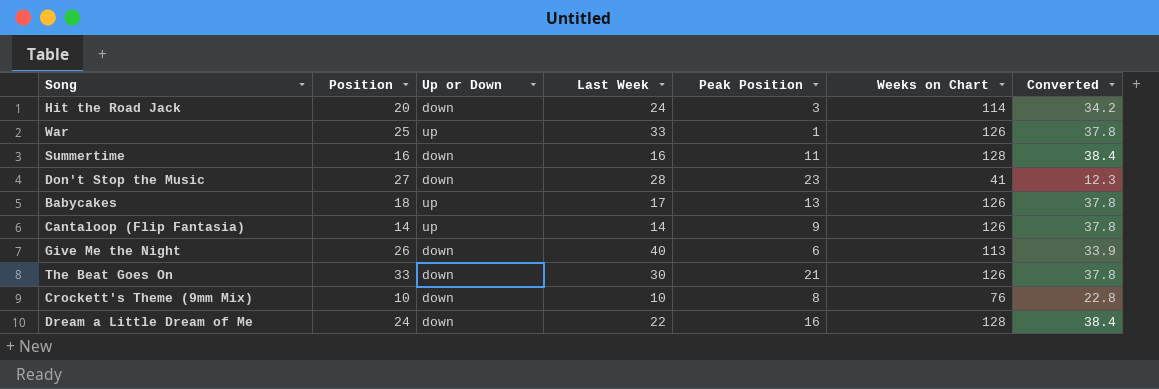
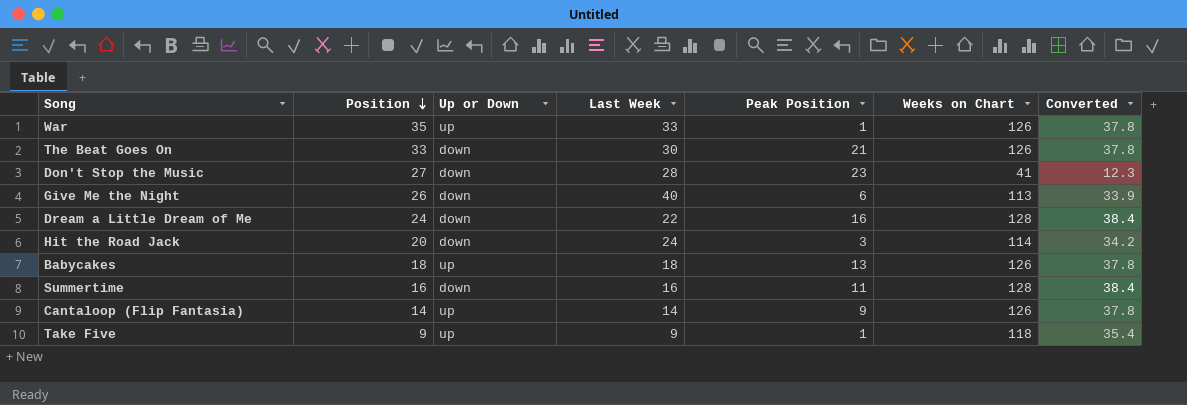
row order: none -> Position descending
row Crockett's Theme (9mm Mix): 10 | down | 10 | 8 | 76 | 22.8 -> none
War | Position: 25 -> 35
Babycakes | Last Week: 17 -> 18
row Take Five: none -> 9 | up | 9 | 1 | 118 | 35.4

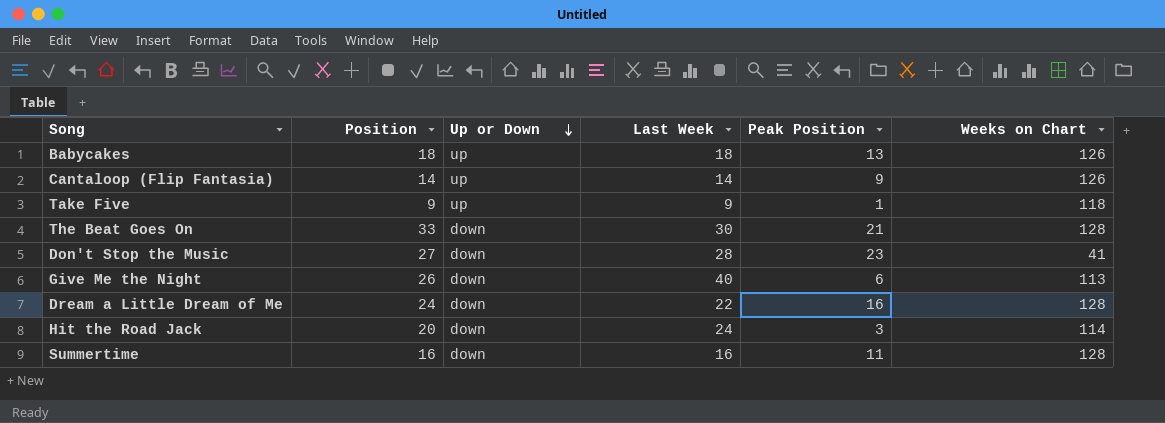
row order: Position descending -> Up or Down descending
column Converted | formula: [Weeks on Chart] * 0.3 -> none
row War: 35 | up | 33 | 1 | 126 | 37.8 -> none
The Beat Goes On | Weeks on Chart: 126 -> 128

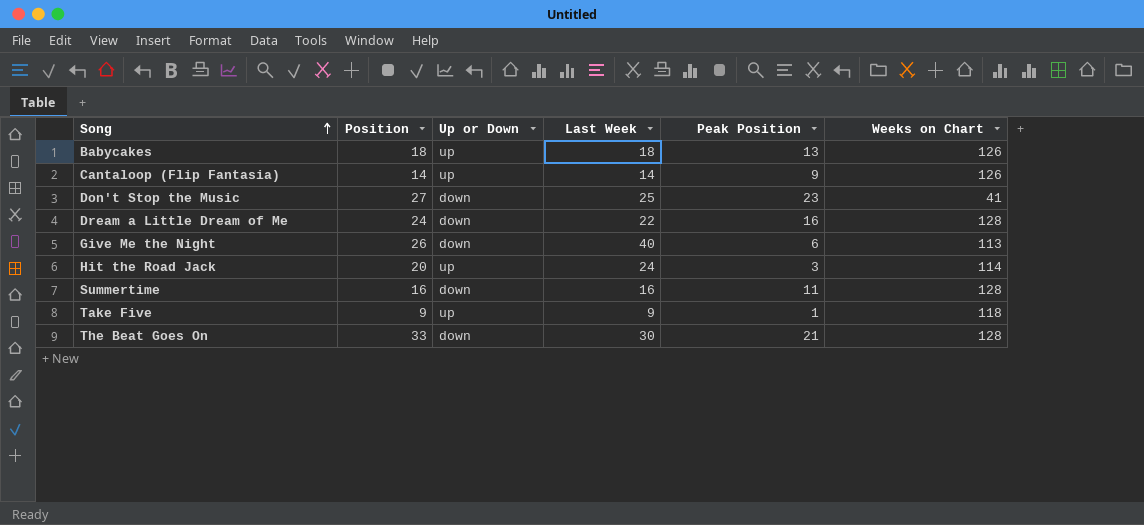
row order: Up or Down descending -> Song ascending
Don't Stop the Music | Last Week: 28 -> 25
Hit the Road Jack | Up or Down: down -> up

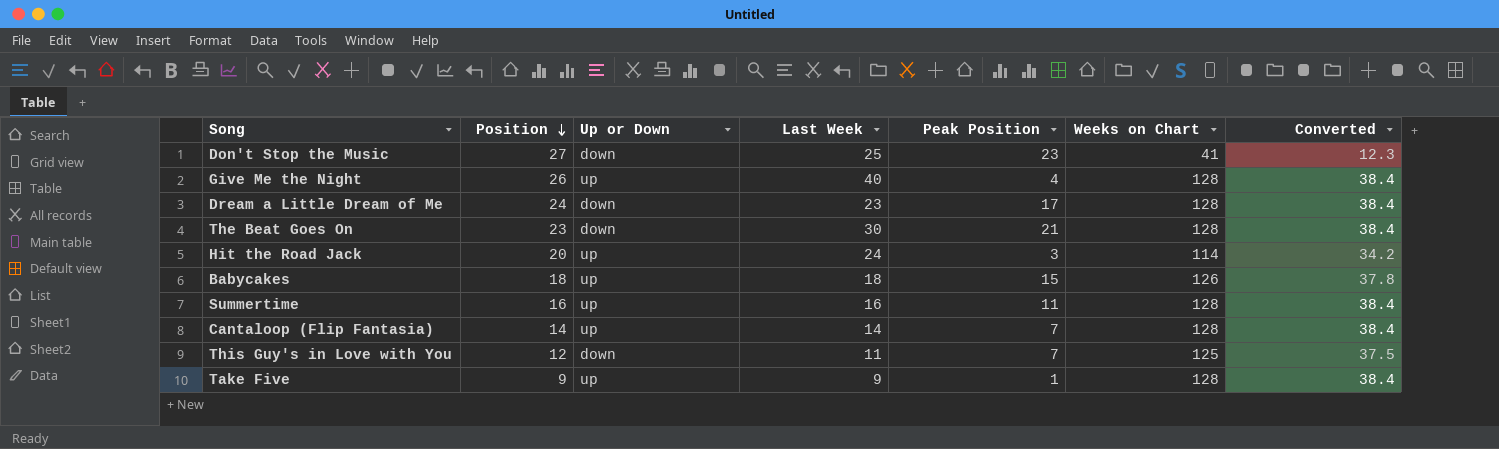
row order: Song ascending -> Position descending
column Converted | formula: none -> [Weeks on Chart] * 0.3
Give Me the Night | Up or Down: down -> up
Give Me the Night | Peak Position: 6 -> 4
Give Me the Night | Weeks on Chart: 113 -> 128
Dream a Little Dream of Me | Last Week: 22 -> 23
Dream a Little Dream of Me | Peak Position: 16 -> 17
The Beat Goes On | Position: 33 -> 23
Babycakes | Peak Position: 13 -> 15
Summertime | Up or Down: down -> up
Cantaloop (Flip Fantasia) | Peak Position: 9 -> 7
Cantaloop (Flip Fantasia) | Weeks on Chart: 126 -> 128
row This Guy's in Love with You: none -> 12 | down | 11 | 7 | 125 | 37.5
Take Five | Weeks on Chart: 118 -> 128

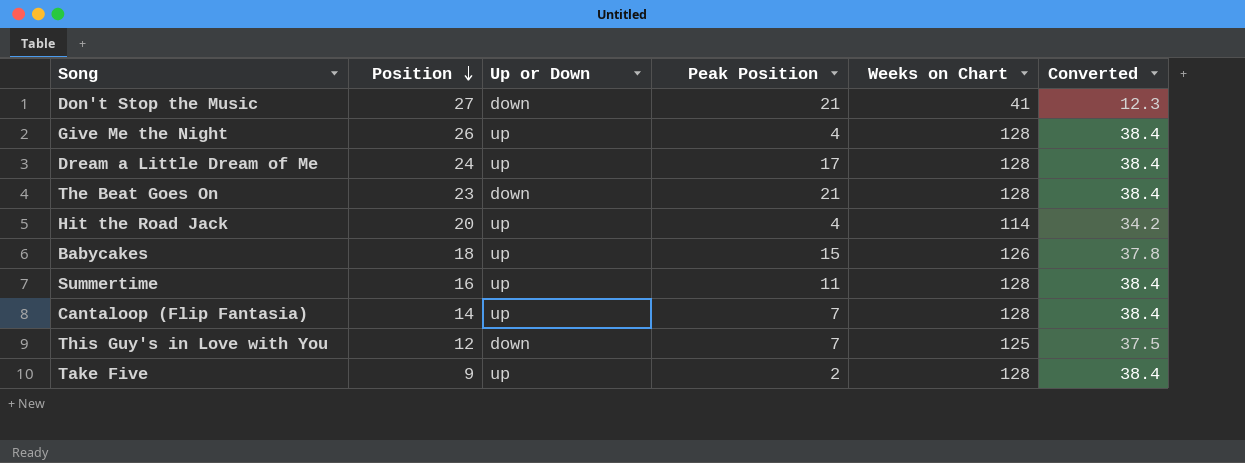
column Last Week | position: 4 -> none
Don't Stop the Music | Peak Position: 23 -> 21
Dream a Little Dream of Me | Up or Down: down -> up
Hit the Road Jack | Peak Position: 3 -> 4
Take Five | Peak Position: 1 -> 2

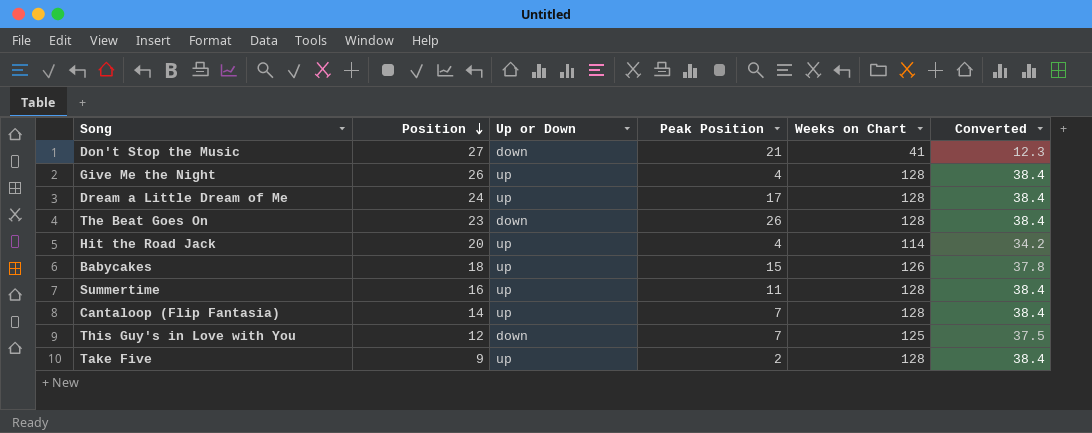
The Beat Goes On | Peak Position: 21 -> 26

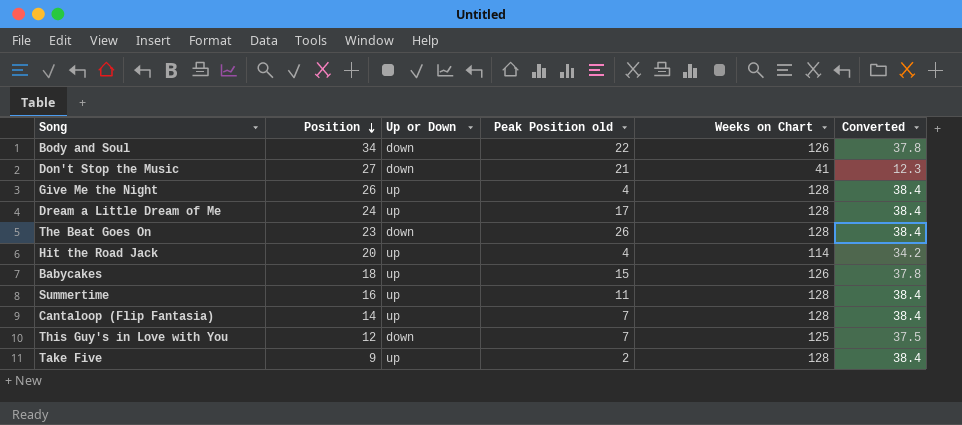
column name: Peak Position -> Peak Position old
row Body and Soul: none -> 34 | down | 22 | 126 | 37.8

